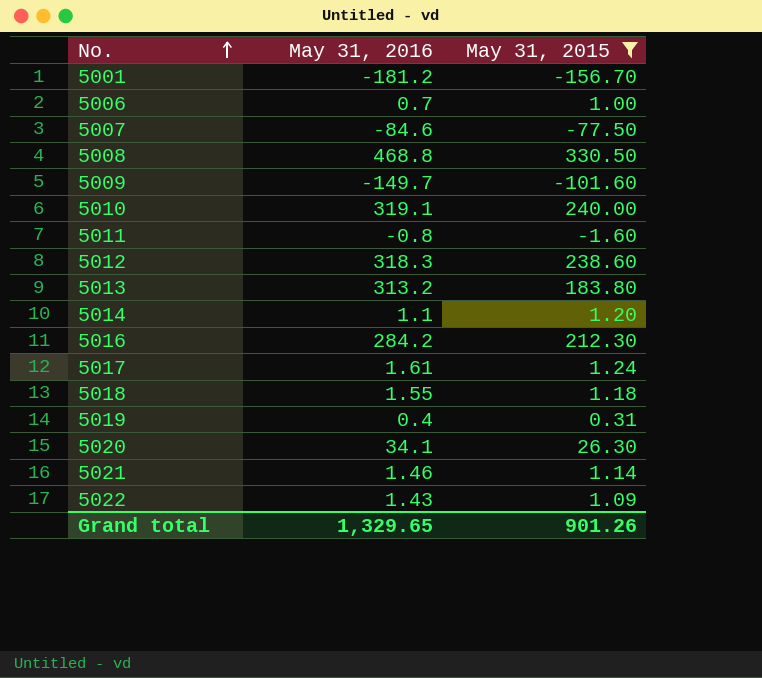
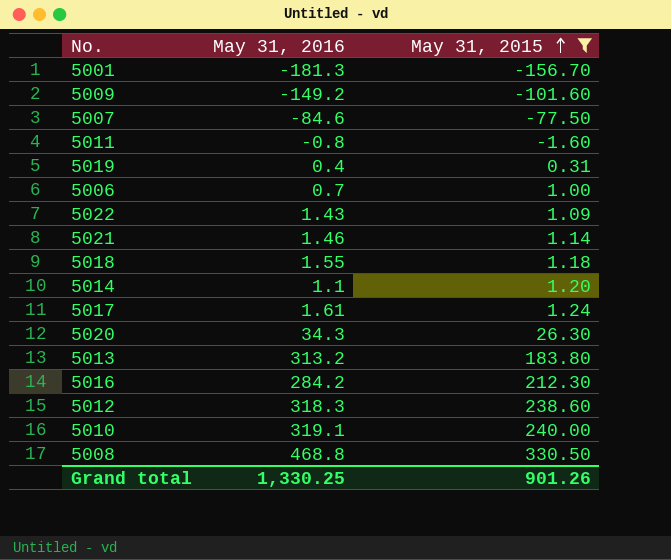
row order: No. ascending -> May 31, 2015 ascending
5001 | May 31, 2016: -181.2 -> -181.3
5009 | May 31, 2016: -149.7 -> -149.2
5020 | May 31, 2016: 34.1 -> 34.3
Grand total | May 31, 2016: 1,329.65 -> 1,330.25

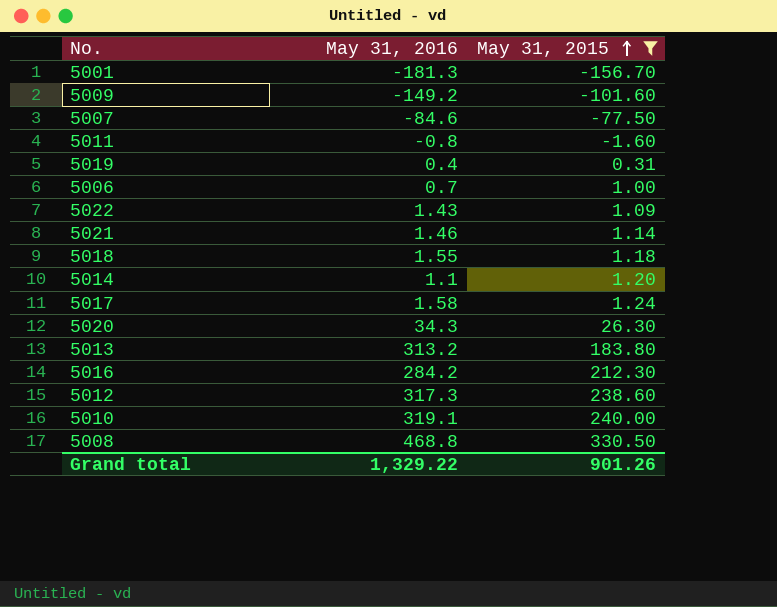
5017 | May 31, 2016: 1.61 -> 1.58
5012 | May 31, 2016: 318.3 -> 317.3
Grand total | May 31, 2016: 1,330.25 -> 1,329.22

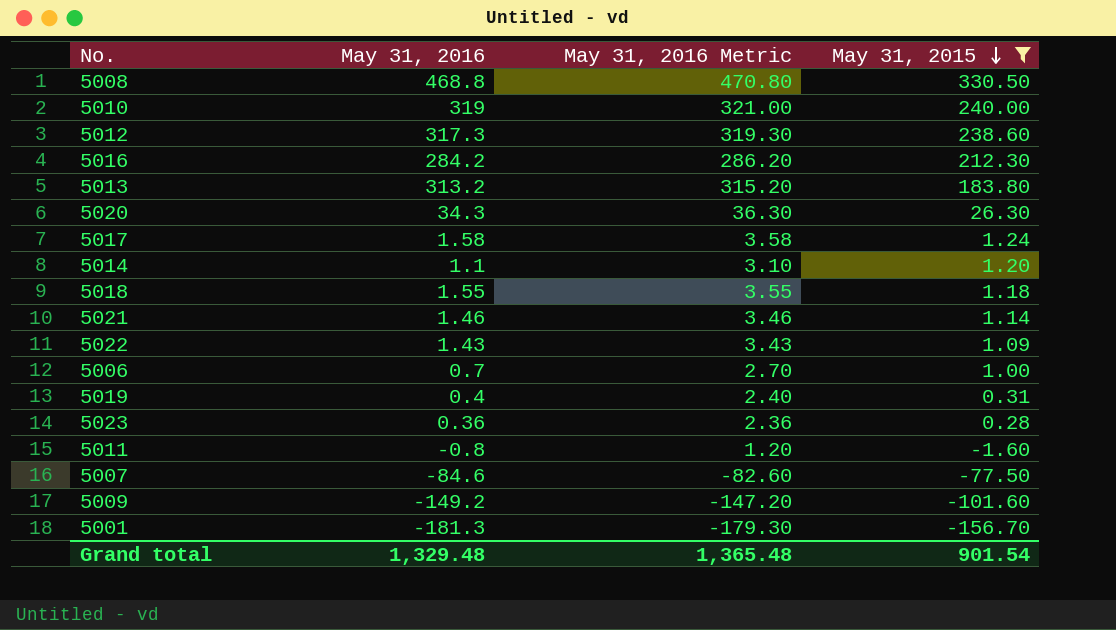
row order: May 31, 2015 ascending -> May 31, 2015 descending
column May 31, 2016 Metric | formula: none -> [May 31, 2016] + 2
5010 | May 31, 2016: 319.1 -> 319
row 5023: none -> 0.36 | 2.36 | 0.28
Grand total | May 31, 2016: 1,329.22 -> 1,329.48
Grand total | May 31, 2015: 901.26 -> 901.54

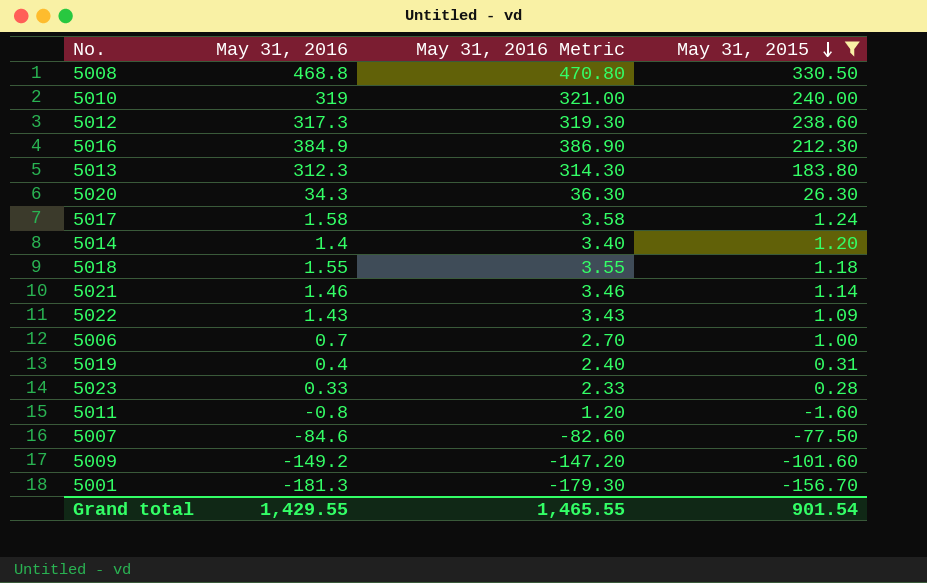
5016 | May 31, 2016: 284.2 -> 384.9
5016 | May 31, 2016 Metric: 286.20 -> 386.90
5013 | May 31, 2016: 313.2 -> 312.3
5013 | May 31, 2016 Metric: 315.20 -> 314.30
5014 | May 31, 2016: 1.1 -> 1.4
5014 | May 31, 2016 Metric: 3.10 -> 3.40
5023 | May 31, 2016: 0.36 -> 0.33
5023 | May 31, 2016 Metric: 2.36 -> 2.33
Grand total | May 31, 2016: 1,329.48 -> 1,429.55
Grand total | May 31, 2016 Metric: 1,365.48 -> 1,465.55

